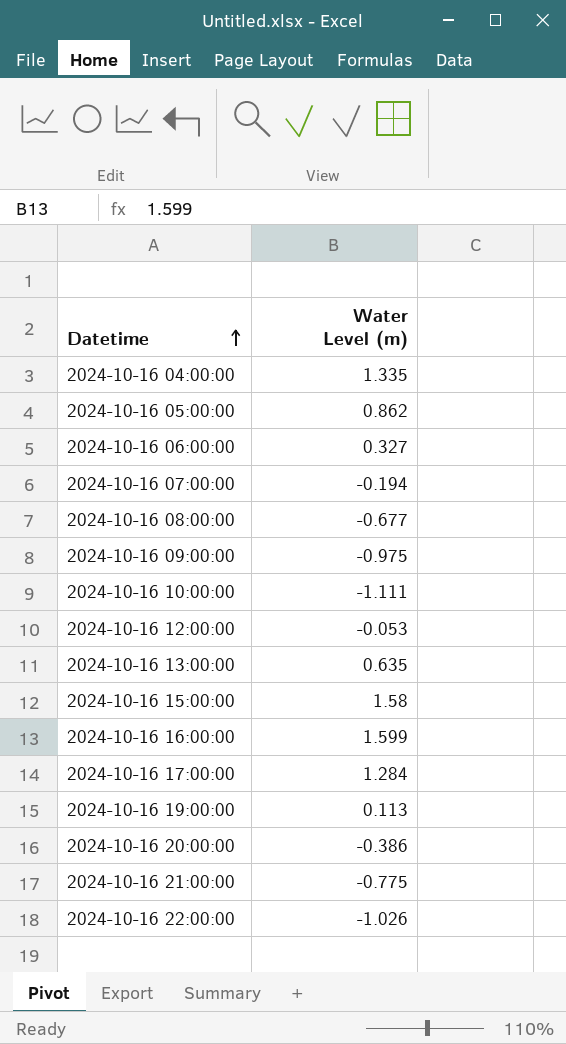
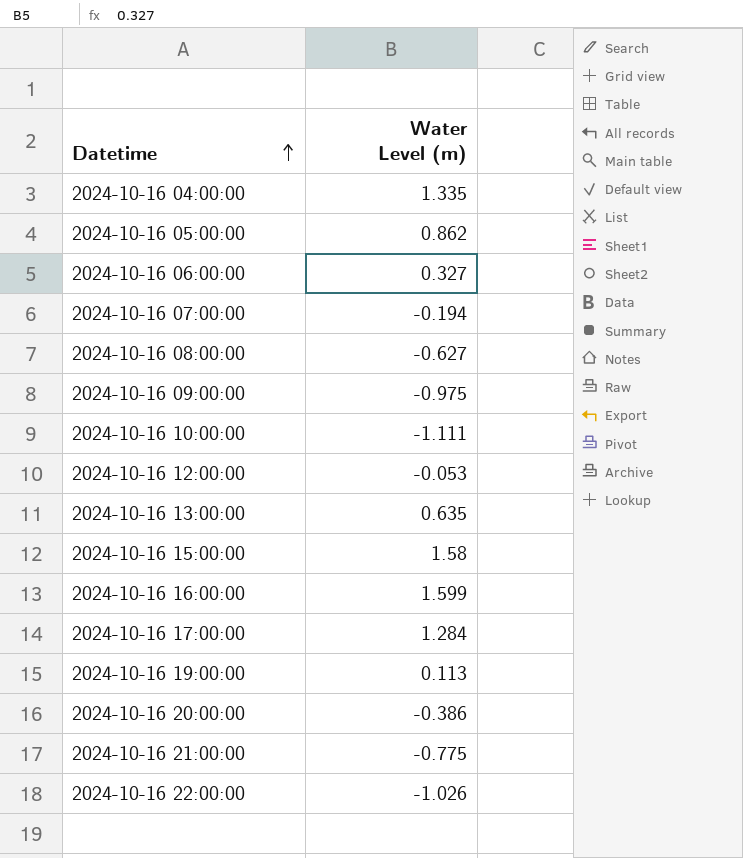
2024-10-16 08:00:00 | Water Level (m): -0.677 -> -0.627

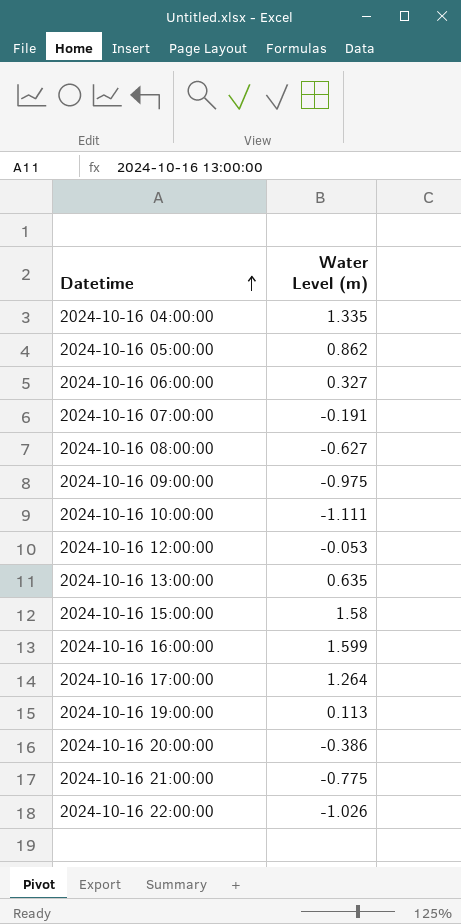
2024-10-16 07:00:00 | Water Level (m): -0.194 -> -0.191
2024-10-16 17:00:00 | Water Level (m): 1.284 -> 1.264

